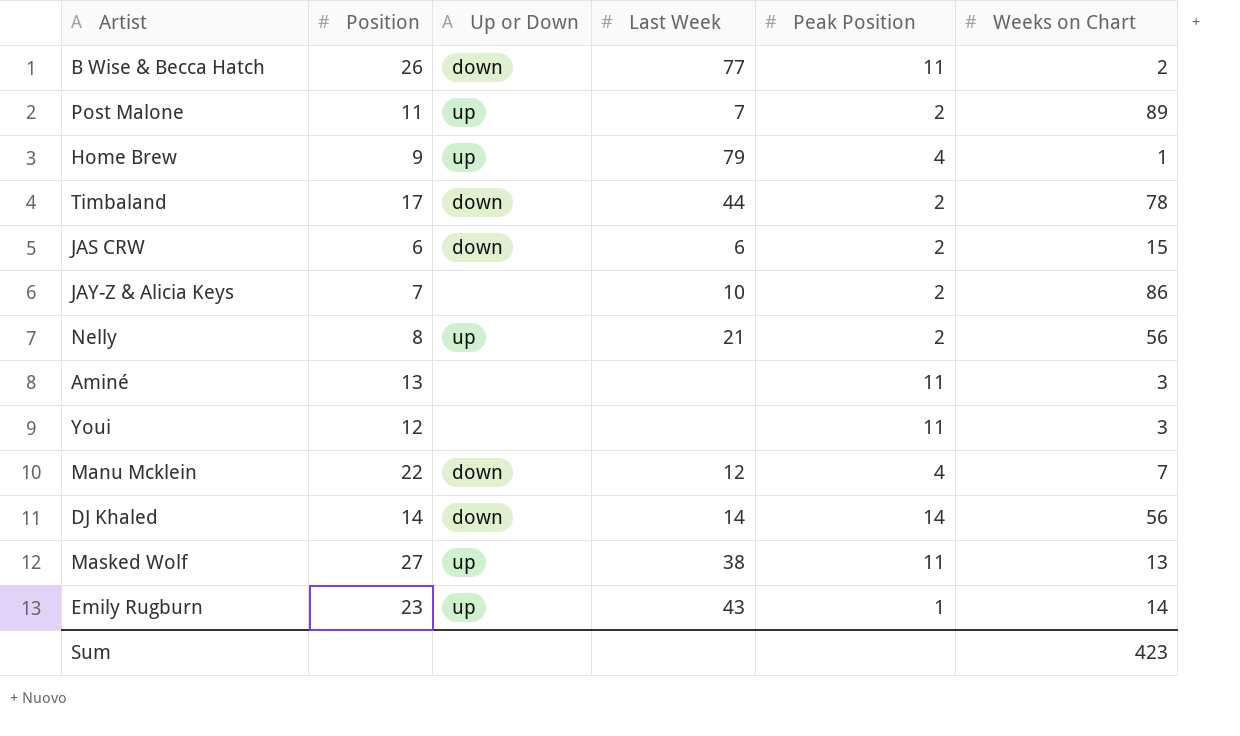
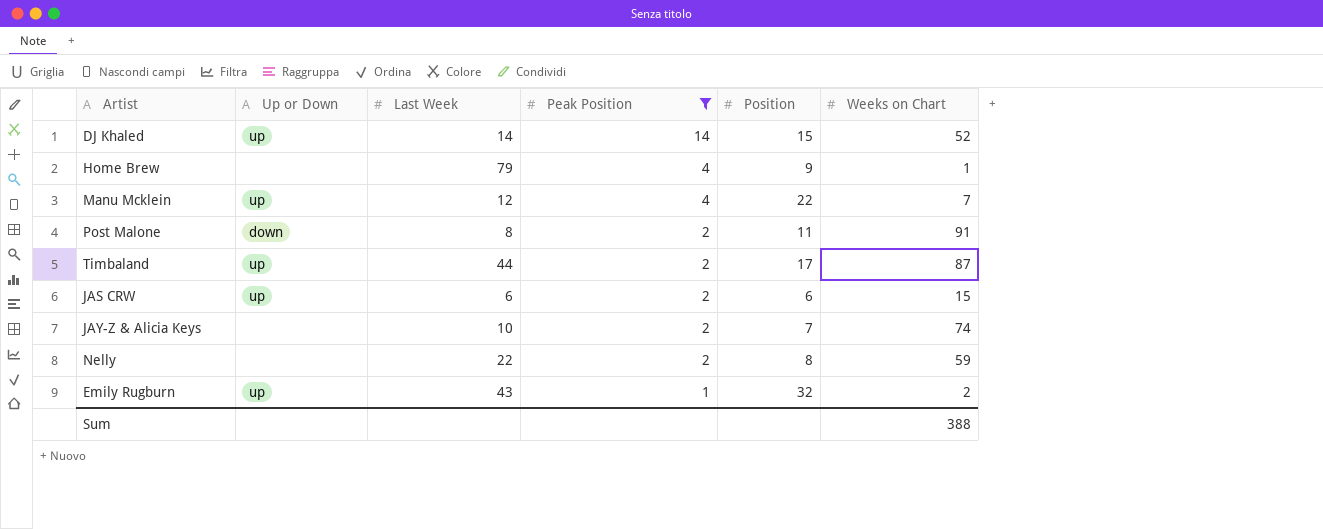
filter: none -> Peak Position != 11
row order: none -> Peak Position descending
column Position | position: 2 -> 5
DJ Khaled | Up or Down: down -> up
DJ Khaled | Position: 14 -> 15
DJ Khaled | Weeks on Chart: 56 -> 52
Home Brew | Up or Down: up -> none
Manu Mcklein | Up or Down: down -> up
Post Malone | Up or Down: up -> down
Post Malone | Last Week: 7 -> 8
Post Malone | Weeks on Chart: 89 -> 91
Timbaland | Up or Down: down -> up
Timbaland | Weeks on Chart: 78 -> 87
JAS CRW | Up or Down: down -> up
JAY-Z & Alicia Keys | Weeks on Chart: 86 -> 74
Nelly | Up or Down: up -> none
Nelly | Last Week: 21 -> 22
Nelly | Weeks on Chart: 56 -> 59
Emily Rugburn | Position: 23 -> 32
Emily Rugburn | Weeks on Chart: 14 -> 2
Sum | Weeks on Chart: 423 -> 388

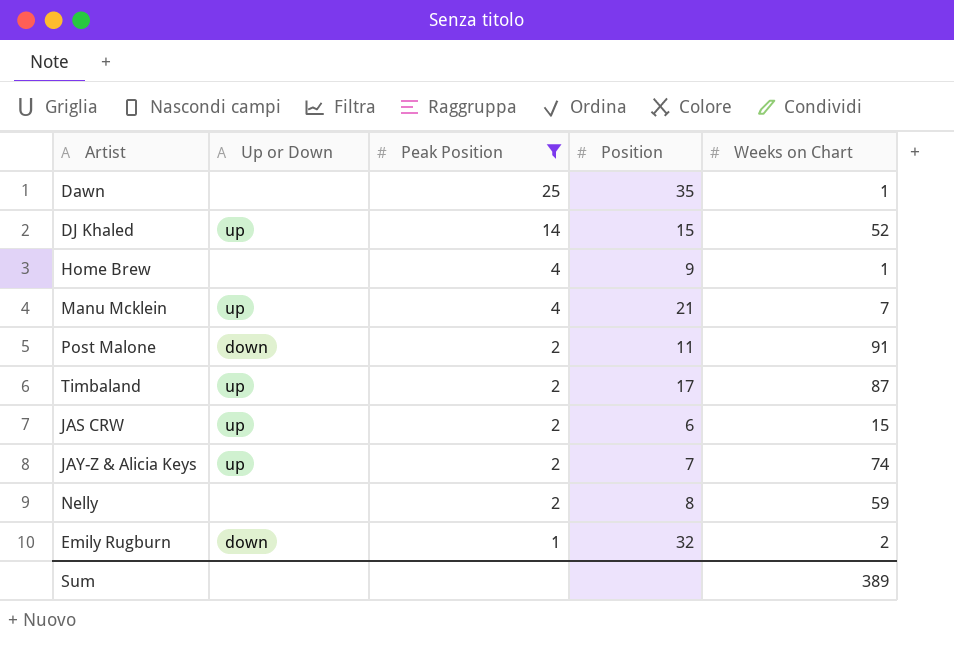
column Last Week | position: 3 -> none
row Dawn: none -> none | 25 | 35 | 1
Manu Mcklein | Position: 22 -> 21
JAY-Z & Alicia Keys | Up or Down: none -> up
Emily Rugburn | Up or Down: up -> down
Sum | Weeks on Chart: 388 -> 389

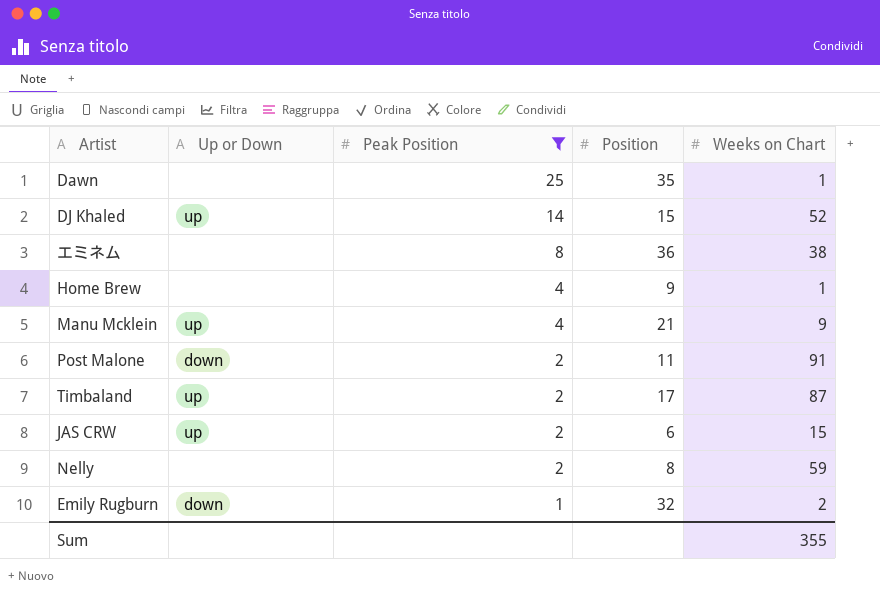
row JAY-Z & Alicia Keys: up | 2 | 7 | 74 -> none
row エミネム: none -> none | 8 | 36 | 38
Manu Mcklein | Weeks on Chart: 7 -> 9
Sum | Weeks on Chart: 389 -> 355

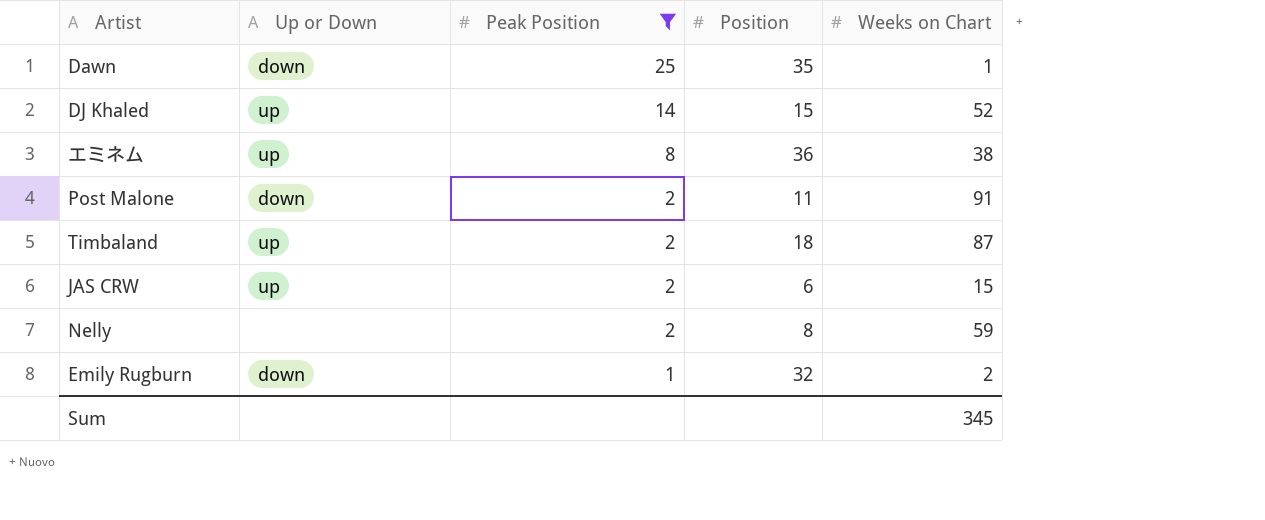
row Home Brew: none | 4 | 9 | 1 -> none
row Manu Mcklein: up | 4 | 21 | 9 -> none
Dawn | Up or Down: none -> down
エミネム | Up or Down: none -> up
Timbaland | Position: 17 -> 18
Sum | Weeks on Chart: 355 -> 345

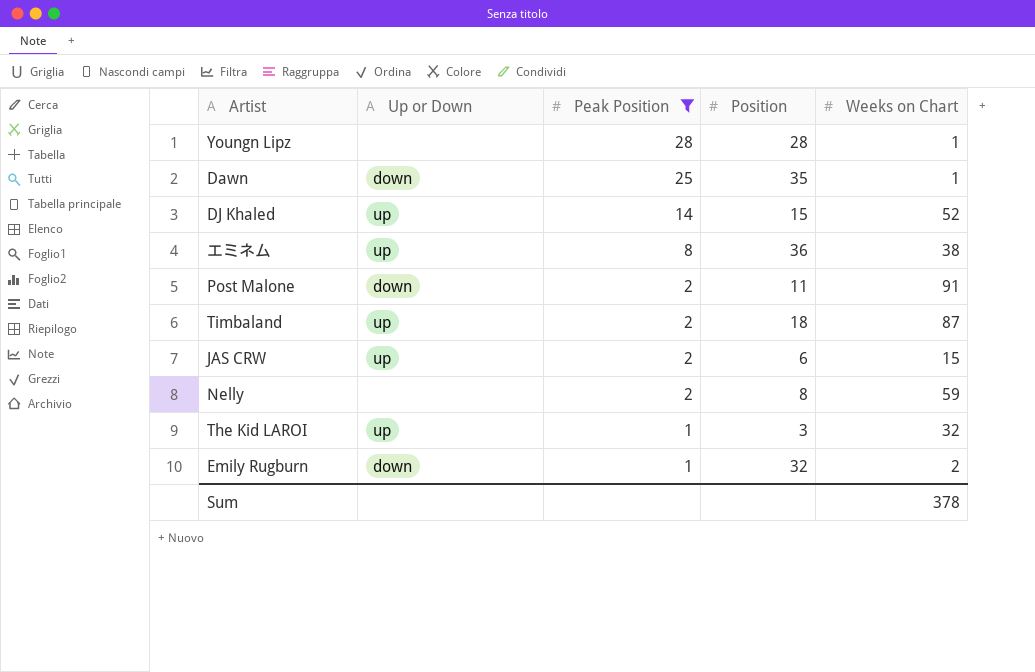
row Youngn Lipz: none -> none | 28 | 28 | 1
row The Kid LAROI: none -> up | 1 | 3 | 32
Sum | Weeks on Chart: 345 -> 378

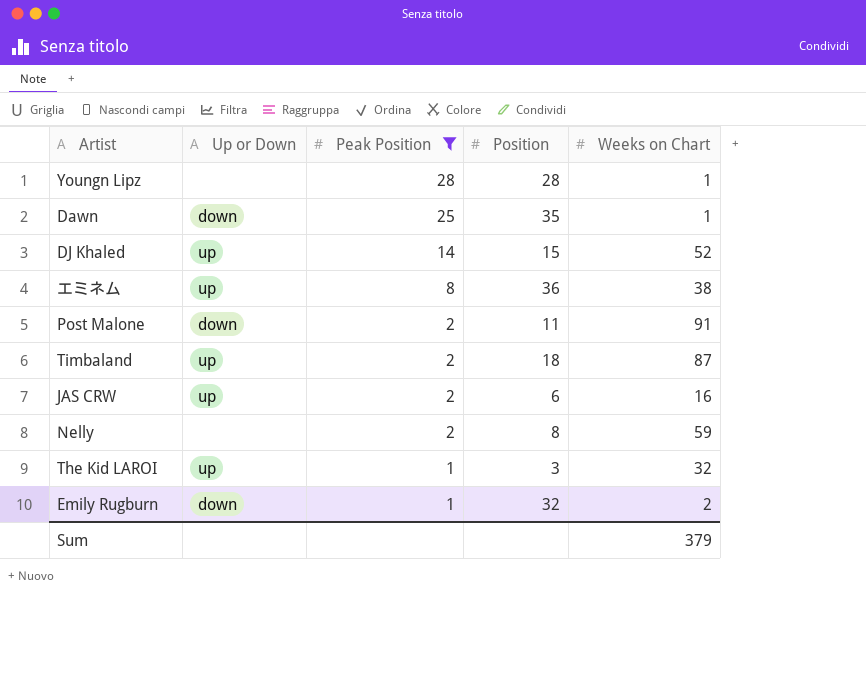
JAS CRW | Weeks on Chart: 15 -> 16
Sum | Weeks on Chart: 378 -> 379

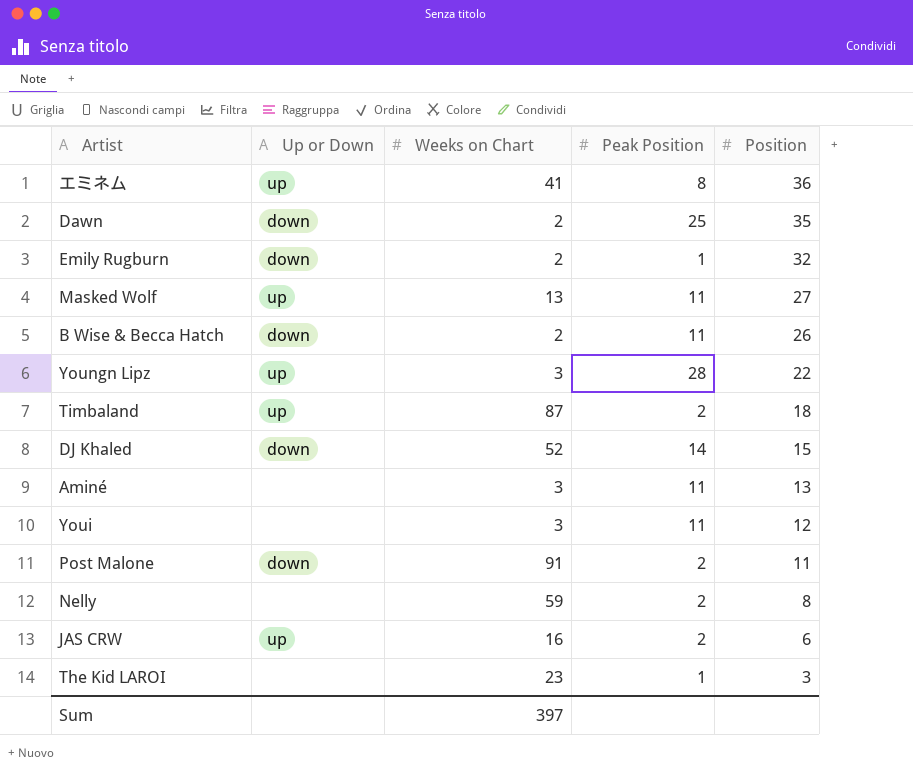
filter: Peak Position != 11 -> none
row order: Peak Position descending -> Position descending
column Weeks on Chart | position: 5 -> 3
エミネム | Weeks on Chart: 38 -> 41
Dawn | Weeks on Chart: 1 -> 2
Youngn Lipz | Up or Down: none -> up
Youngn Lipz | Weeks on Chart: 1 -> 3
Youngn Lipz | Position: 28 -> 22
DJ Khaled | Up or Down: up -> down
The Kid LAROI | Up or Down: up -> none
The Kid LAROI | Weeks on Chart: 32 -> 23
Sum | Weeks on Chart: 379 -> 397

